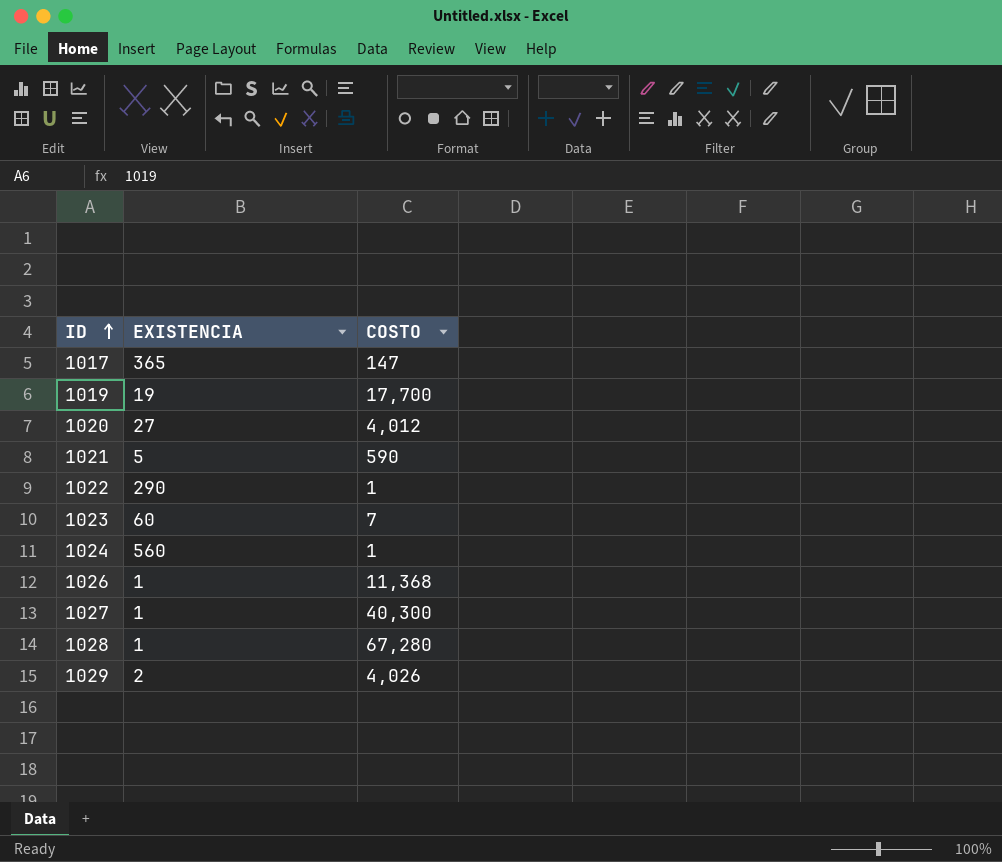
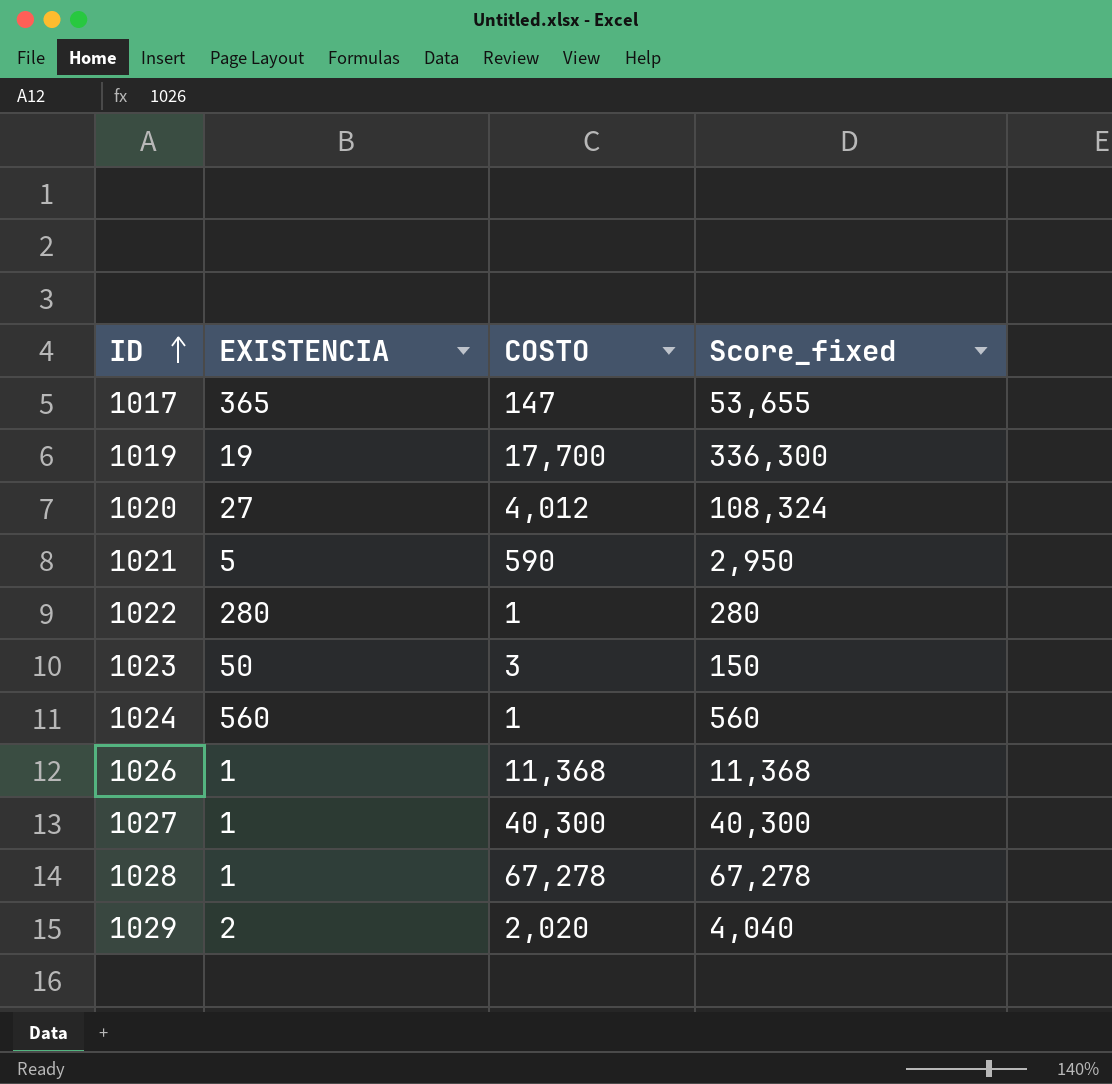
column Score_fixed | formula: none -> [EXISTENCIA] * [COSTO]
1022 | EXISTENCIA: 290 -> 280
1023 | EXISTENCIA: 60 -> 50
1023 | COSTO: 7 -> 3
1028 | COSTO: 67,280 -> 67,278
1029 | COSTO: 4,026 -> 2,020

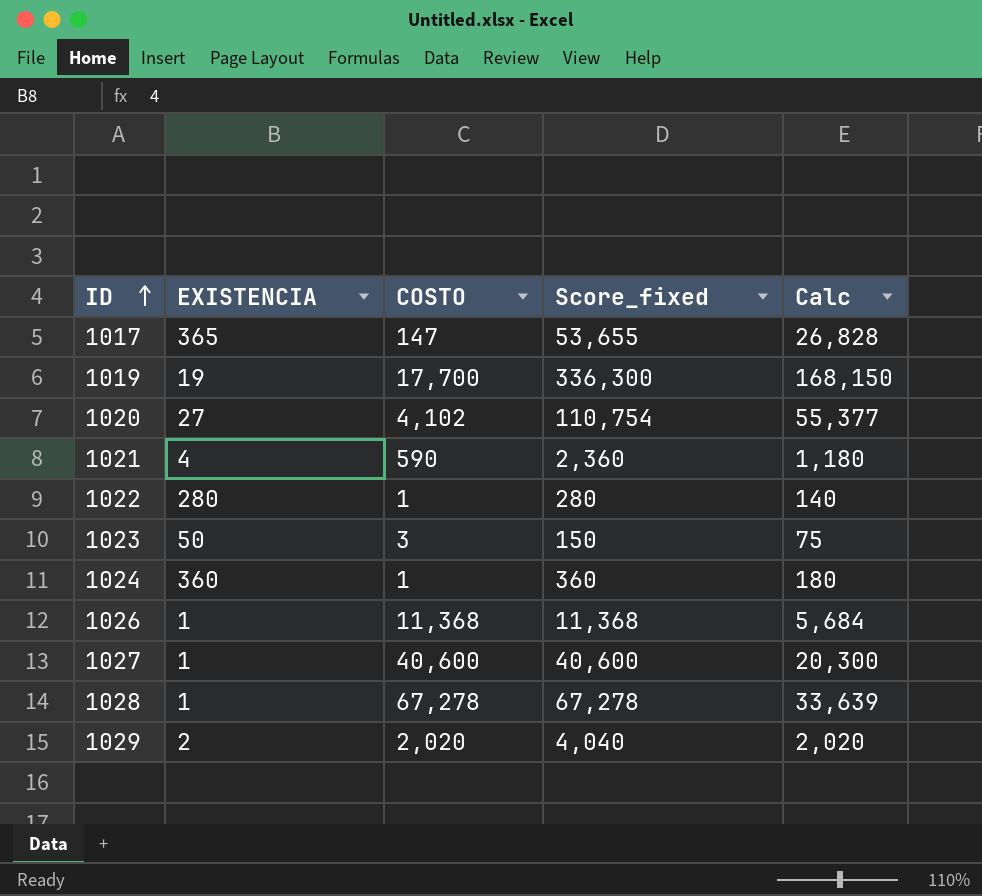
column Calc | formula: none -> [Score_fixed] * 0.5
1020 | COSTO: 4,012 -> 4,102
1020 | Score_fixed: 108,324 -> 110,754
1021 | EXISTENCIA: 5 -> 4
1021 | Score_fixed: 2,950 -> 2,360
1024 | EXISTENCIA: 560 -> 360
1024 | Score_fixed: 560 -> 360
1027 | COSTO: 40,300 -> 40,600
1027 | Score_fixed: 40,300 -> 40,600

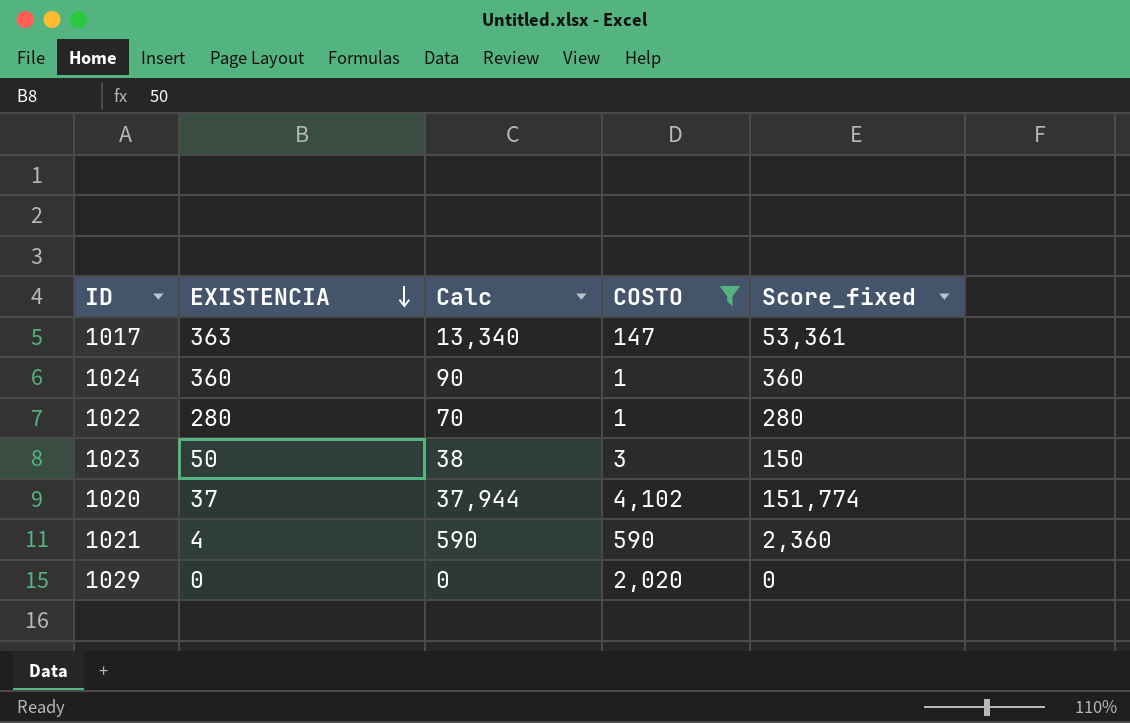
filter: none -> COSTO <= 4,102
row order: ID ascending -> EXISTENCIA descending
column Calc | formula: [Score_fixed] * 0.5 -> [Score_fixed] * 0.25
column Calc | position: 5 -> 3
1017 | EXISTENCIA: 365 -> 363
1017 | Score_fixed: 53,655 -> 53,361
1020 | EXISTENCIA: 27 -> 37
1020 | Score_fixed: 110,754 -> 151,774
1029 | EXISTENCIA: 2 -> 0
1029 | Score_fixed: 4,040 -> 0

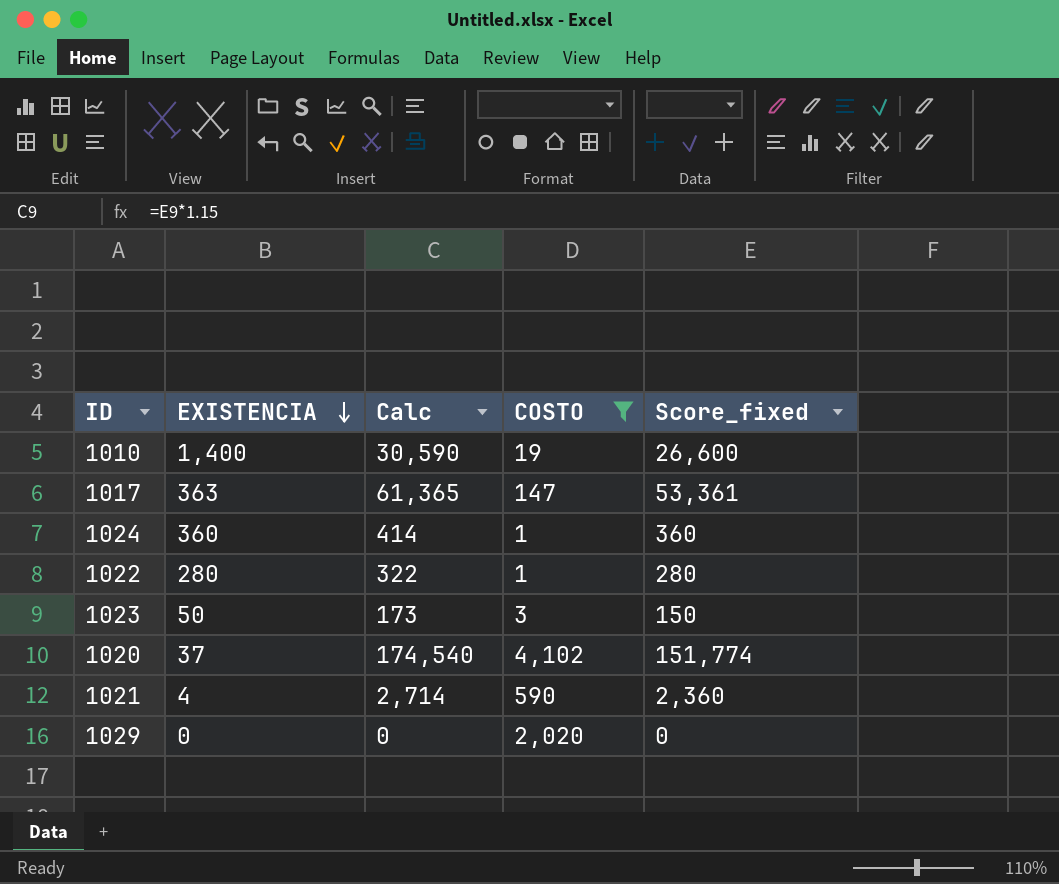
column Calc | formula: [Score_fixed] * 0.25 -> [Score_fixed] * 1.15
row 1010: none -> 1,400 | 30,590 | 19 | 26,600

